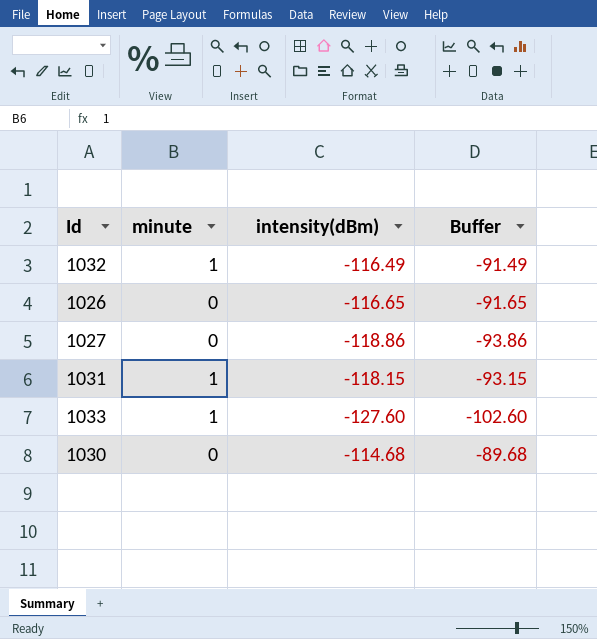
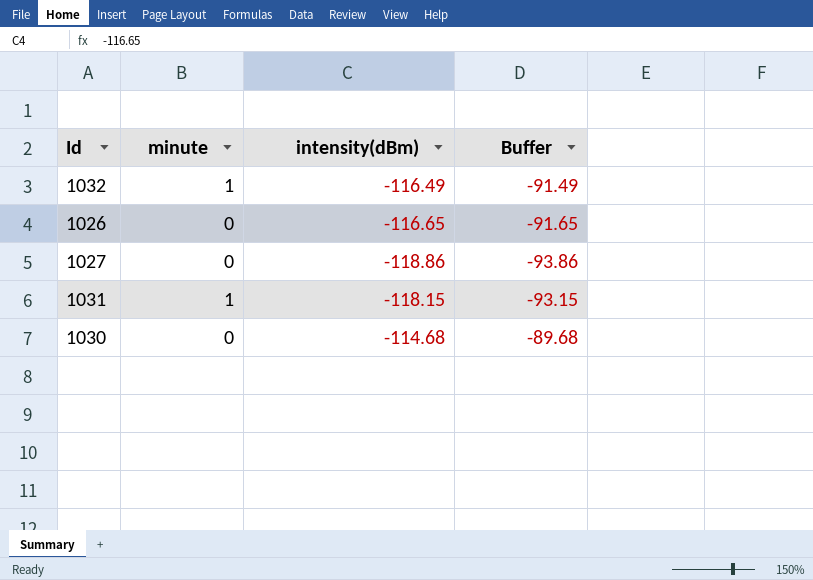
row 1033: 1 | -127.60 | -102.60 -> none

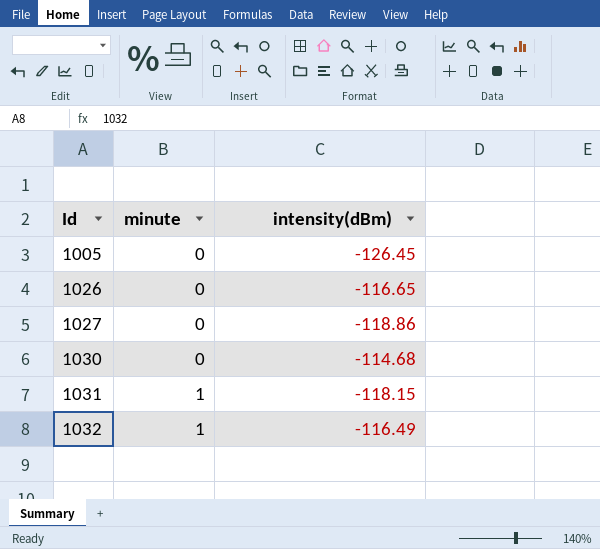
row order: none -> Id ascending
column Buffer | formula: [intensity(dBm)] + 25 -> none
row 1005: none -> 0 | -126.45

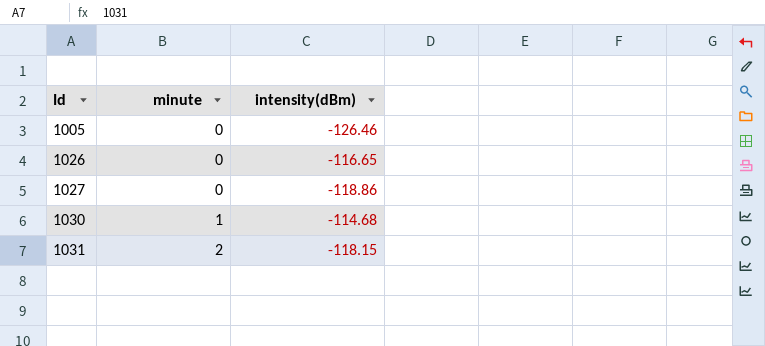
row 1032: 1 | -116.49 -> none
1005 | intensity(dBm): -126.45 -> -126.46
1030 | minute: 0 -> 1
1031 | minute: 1 -> 2

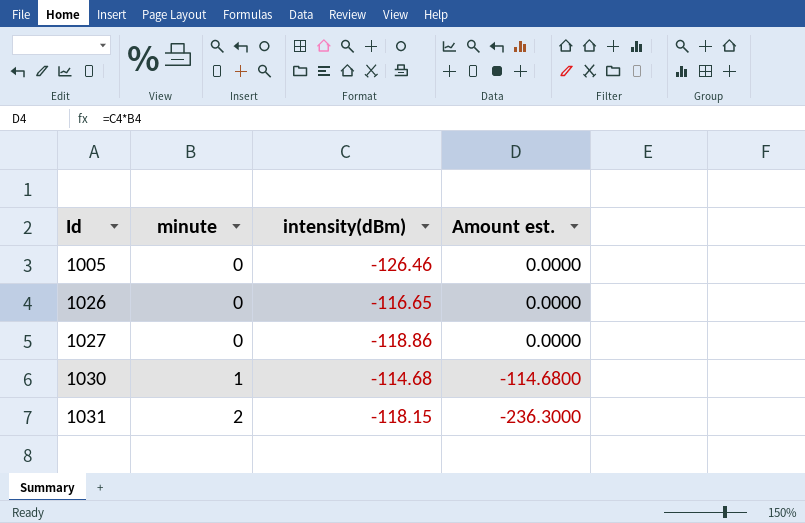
column Amount est. | formula: none -> [minute] * [intensity(dBm)]

